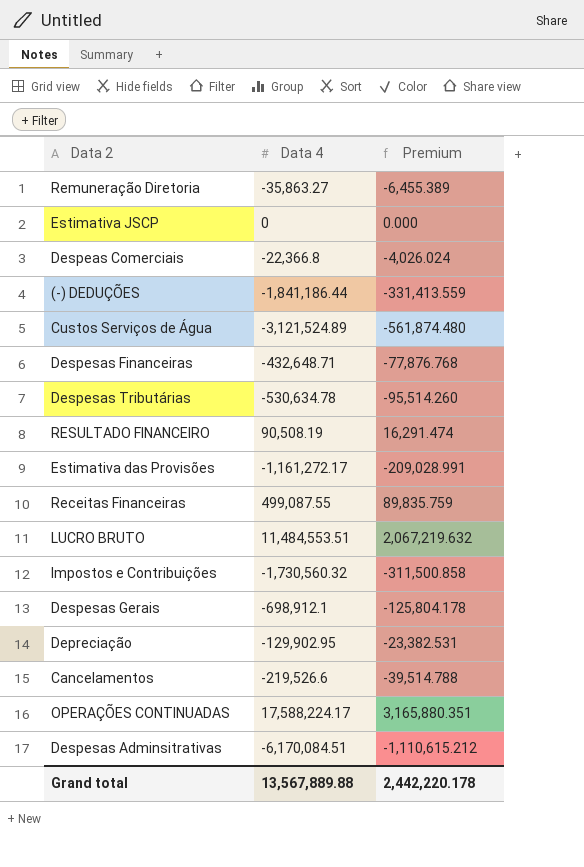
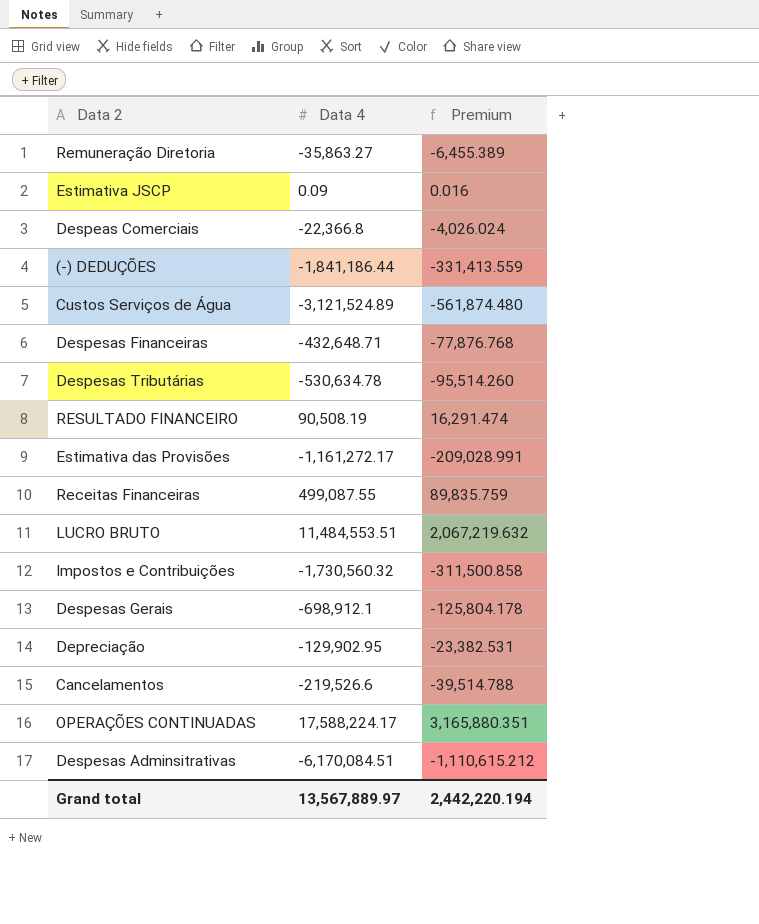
Estimativa JSCP | Data 4: 0 -> 0.09
Estimativa JSCP | Premium: 0.000 -> 0.016
Grand total | Data 4: 13,567,889.88 -> 13,567,889.97
Grand total | Premium: 2,442,220.178 -> 2,442,220.194

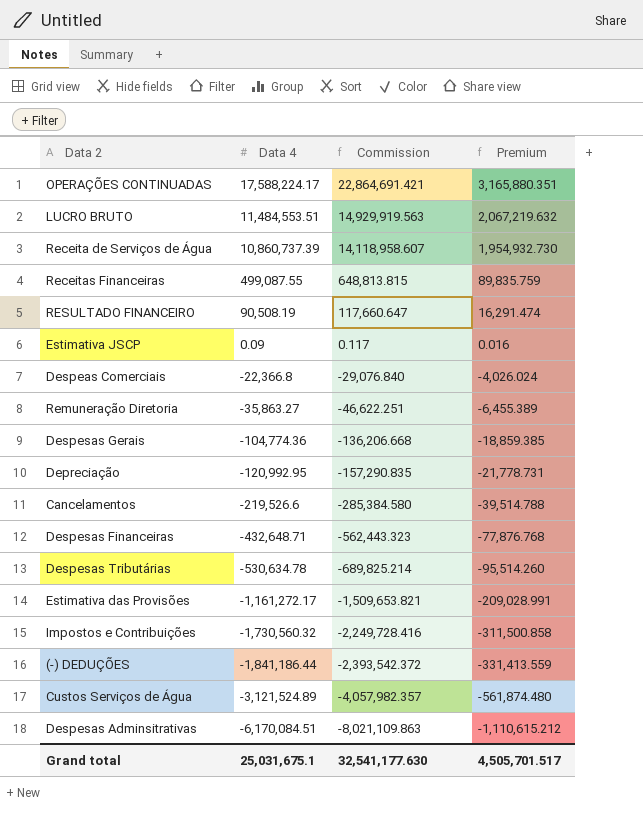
row order: none -> Data 4 descending
column Commission | formula: none -> [Data 4] * 1.3
row Receita de Serviços de Água: none -> 10,860,737.39 | 14,118,958.607 | 1,954,932.730
Despesas Gerais | Data 4: -698,912.1 -> -104,774.36
Despesas Gerais | Premium: -125,804.178 -> -18,859.385
Depreciação | Data 4: -129,902.95 -> -120,992.95
Depreciação | Premium: -23,382.531 -> -21,778.731
Grand total | Data 4: 13,567,889.97 -> 25,031,675.1
Grand total | Premium: 2,442,220.194 -> 4,505,701.517

